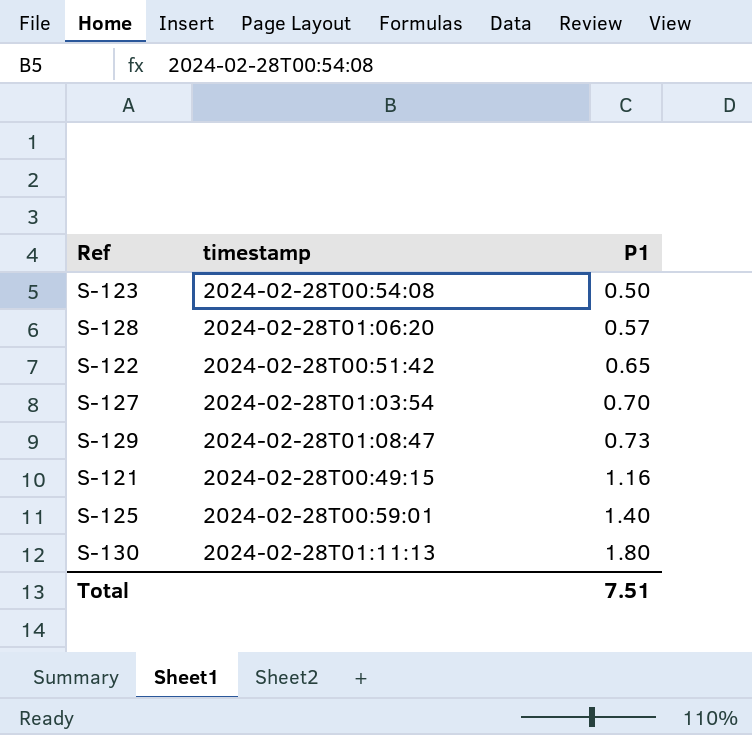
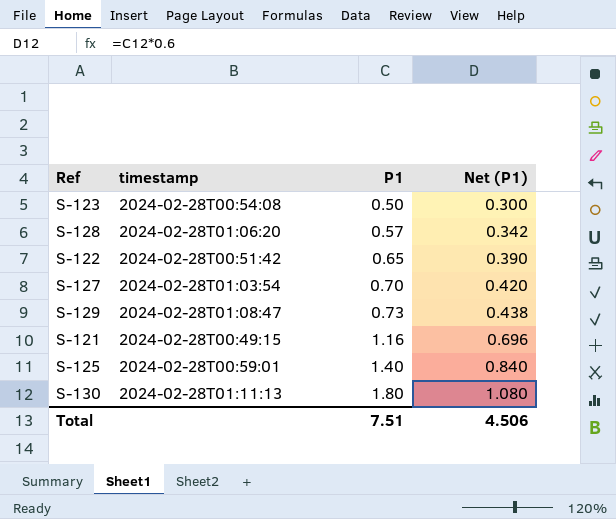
column Net (P1) | formula: none -> [P1] * 0.6

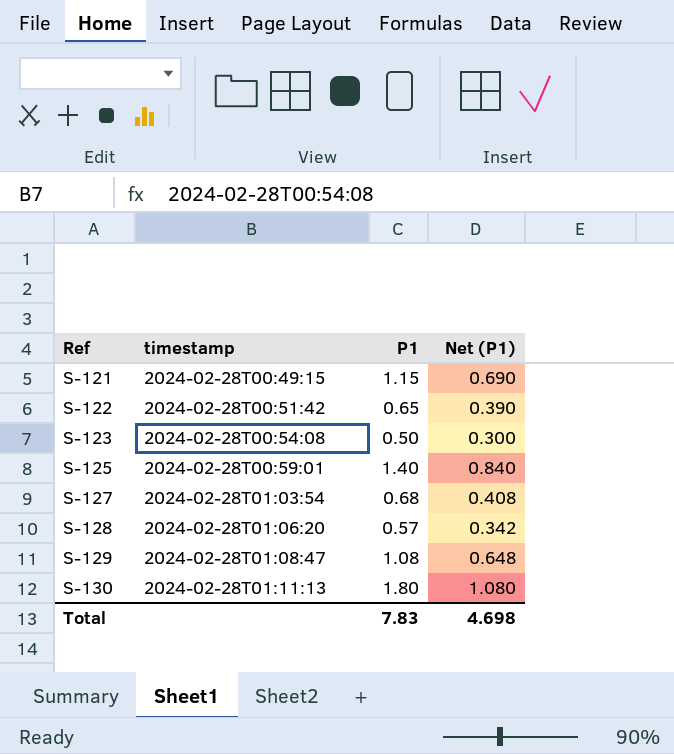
row order: P1 ascending -> Ref ascending
S-121 | P1: 1.16 -> 1.15
S-121 | Net (P1): 0.696 -> 0.690
S-127 | P1: 0.70 -> 0.68
S-127 | Net (P1): 0.420 -> 0.408
S-129 | P1: 0.73 -> 1.08
S-129 | Net (P1): 0.438 -> 0.648
Total | P1: 7.51 -> 7.83
Total | Net (P1): 4.506 -> 4.698

